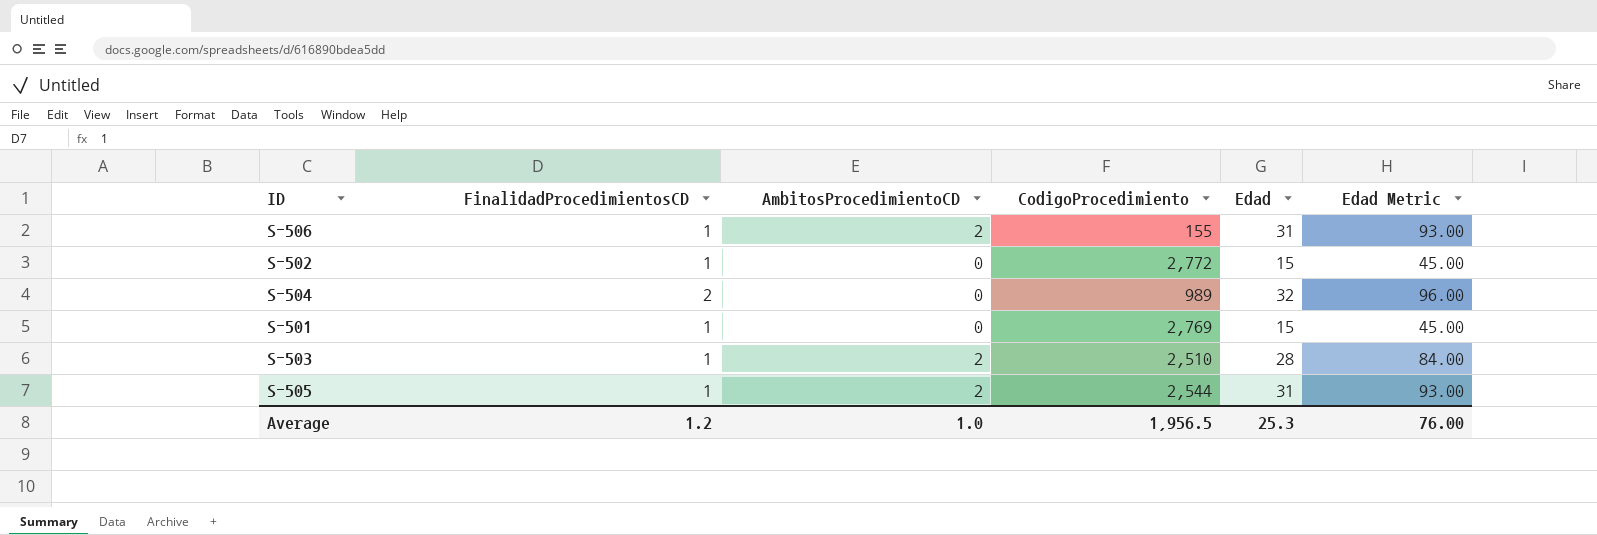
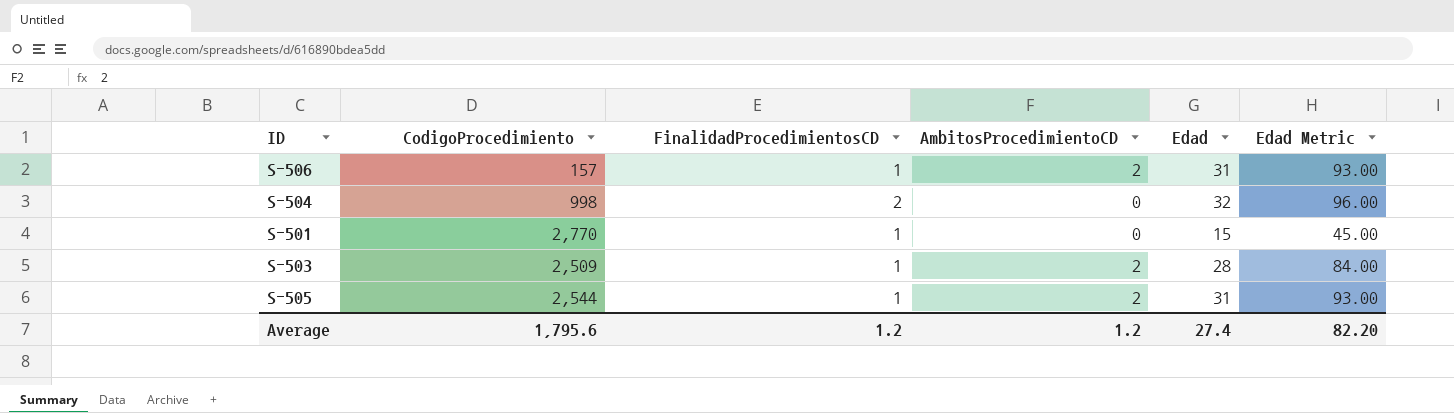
column CodigoProcedimiento | position: 4 -> 2
row S-502: 1 | 0 | 2,772 | 15 | 45.00 -> none
S-506 | CodigoProcedimiento: 155 -> 157
S-504 | CodigoProcedimiento: 989 -> 998
S-501 | CodigoProcedimiento: 2,769 -> 2,770
S-503 | CodigoProcedimiento: 2,510 -> 2,509
Average | CodigoProcedimiento: 1,956.5 -> 1,795.6
Average | AmbitosProcedimientoCD: 1.0 -> 1.2
Average | Edad: 25.3 -> 27.4
Average | Edad Metric: 76.00 -> 82.20

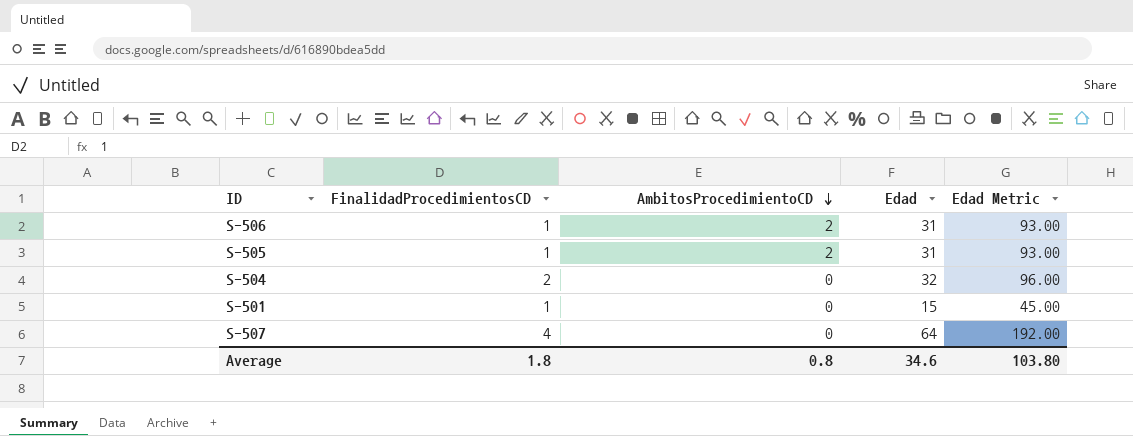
row order: none -> AmbitosProcedimientoCD descending
column CodigoProcedimiento | position: 2 -> none
row S-503: 2,509 | 1 | 2 | 28 | 84.00 -> none
row S-507: none -> 4 | 0 | 64 | 192.00
Average | FinalidadProcedimientosCD: 1.2 -> 1.8
Average | AmbitosProcedimientoCD: 1.2 -> 0.8
Average | Edad: 27.4 -> 34.6
Average | Edad Metric: 82.20 -> 103.80

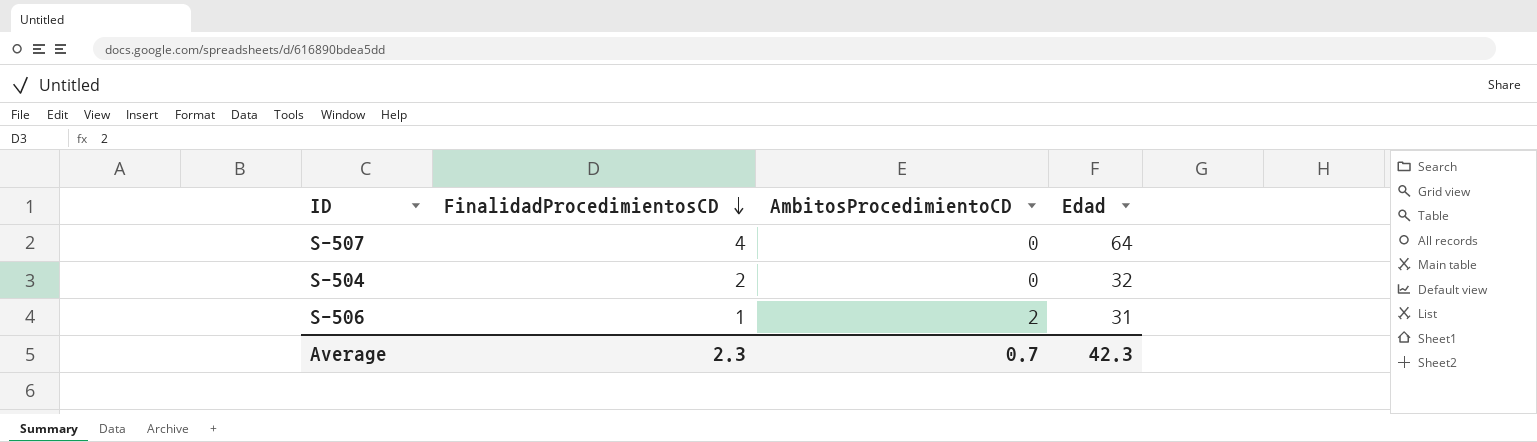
row order: AmbitosProcedimientoCD descending -> FinalidadProcedimientosCD descending
column Edad Metric | formula: [Edad] * 3 -> none
row S-505: 1 | 2 | 31 | 93.00 -> none
row S-501: 1 | 0 | 15 | 45.00 -> none
Average | FinalidadProcedimientosCD: 1.8 -> 2.3
Average | AmbitosProcedimientoCD: 0.8 -> 0.7
Average | Edad: 34.6 -> 42.3

